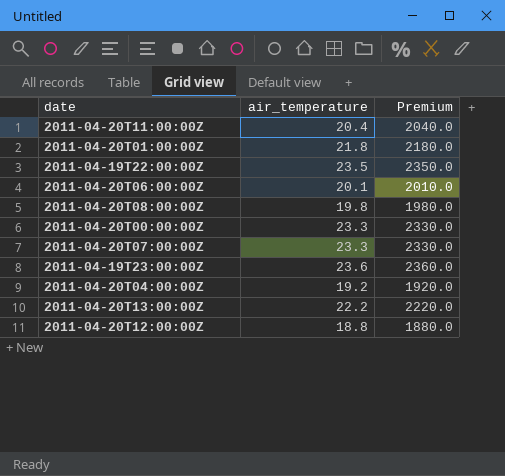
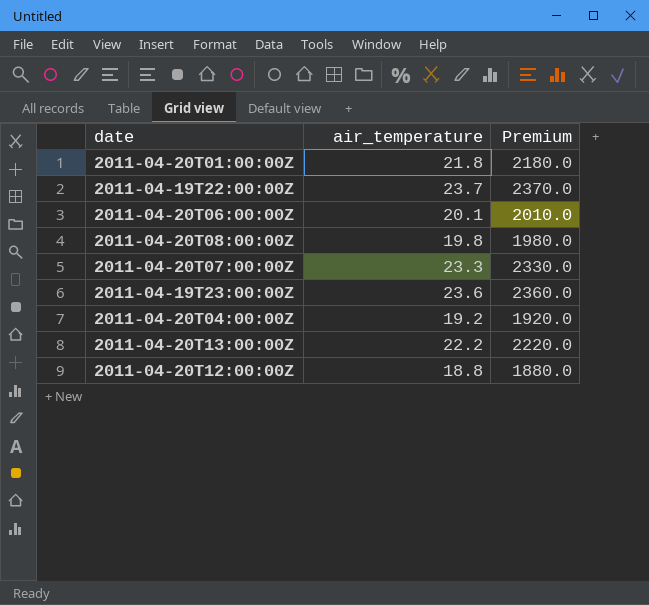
row 2011-04-20T11:00:00Z: 20.4 | 2040.0 -> none
row 2011-04-20T00:00:00Z: 23.3 | 2330.0 -> none
2011-04-19T22:00:00Z | air_temperature: 23.5 -> 23.7
2011-04-19T22:00:00Z | Premium: 2350.0 -> 2370.0

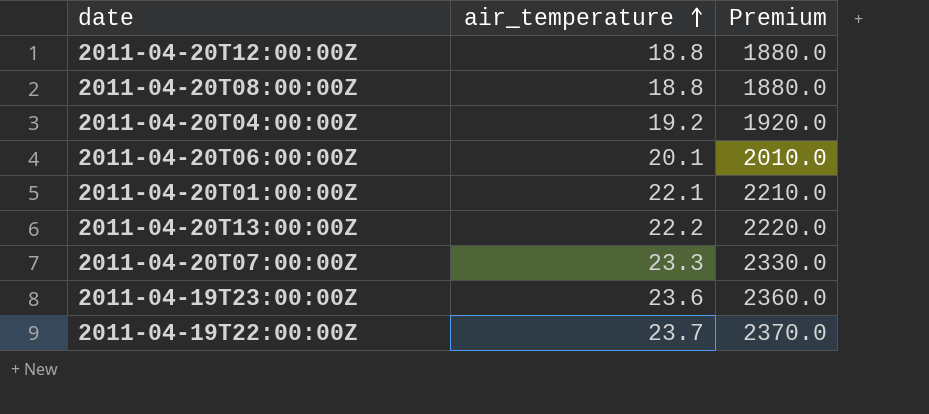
row order: none -> air_temperature ascending
2011-04-20T08:00:00Z | air_temperature: 19.8 -> 18.8
2011-04-20T08:00:00Z | Premium: 1980.0 -> 1880.0
2011-04-20T01:00:00Z | air_temperature: 21.8 -> 22.1
2011-04-20T01:00:00Z | Premium: 2180.0 -> 2210.0

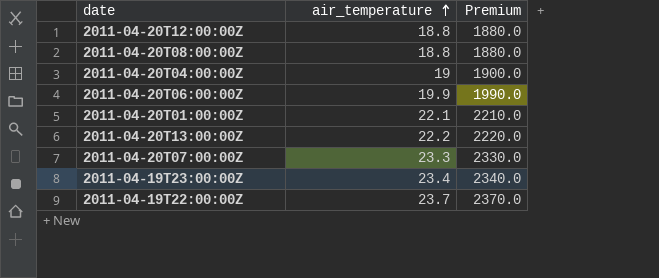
2011-04-20T04:00:00Z | air_temperature: 19.2 -> 19
2011-04-20T04:00:00Z | Premium: 1920.0 -> 1900.0
2011-04-20T06:00:00Z | air_temperature: 20.1 -> 19.9
2011-04-20T06:00:00Z | Premium: 2010.0 -> 1990.0
2011-04-19T23:00:00Z | air_temperature: 23.6 -> 23.4
2011-04-19T23:00:00Z | Premium: 2360.0 -> 2340.0

